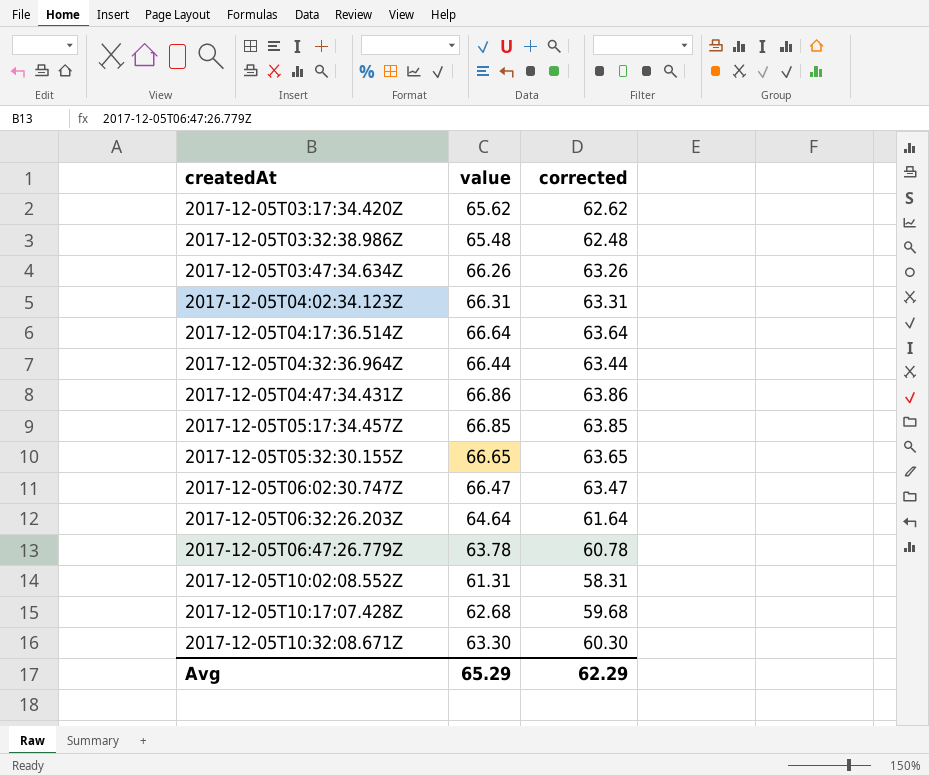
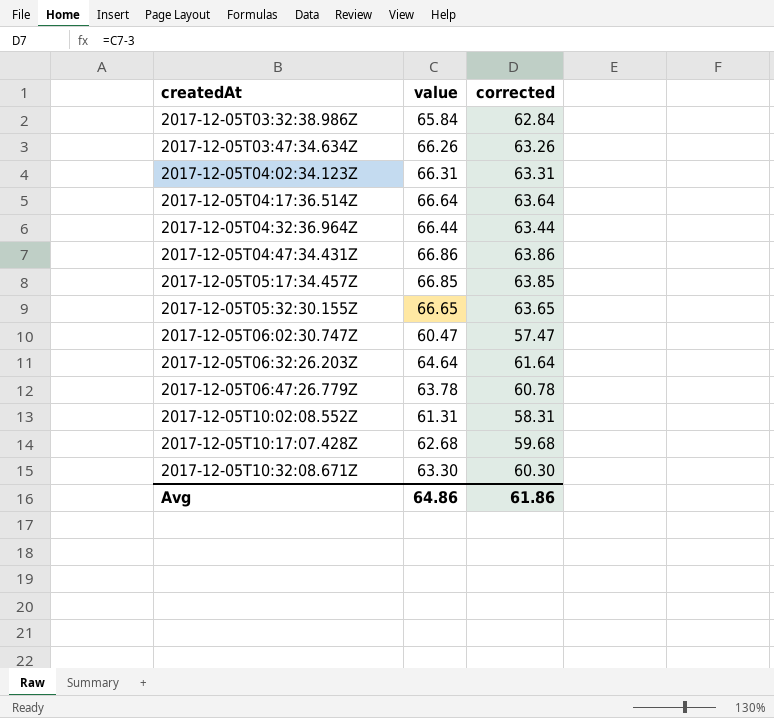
row 2017-12-05T03:17:34.420Z: 65.62 | 62.62 -> none
2017-12-05T03:32:38.986Z | value: 65.48 -> 65.84
2017-12-05T03:32:38.986Z | corrected: 62.48 -> 62.84
2017-12-05T06:02:30.747Z | value: 66.47 -> 60.47
2017-12-05T06:02:30.747Z | corrected: 63.47 -> 57.47
Avg | value: 65.29 -> 64.86
Avg | corrected: 62.29 -> 61.86

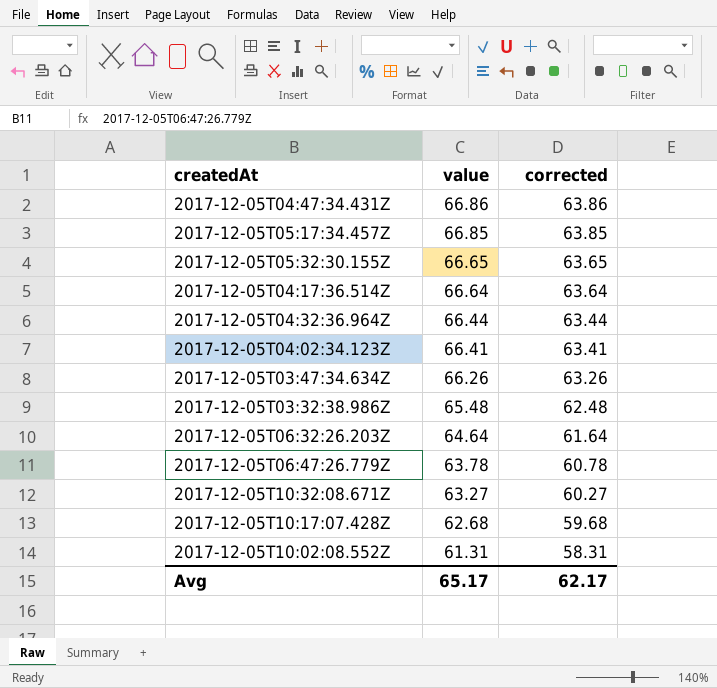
row order: createdAt ascending -> value descending
row 2017-12-05T06:02:30.747Z: 60.47 | 57.47 -> none
2017-12-05T04:02:34.123Z | value: 66.31 -> 66.41
2017-12-05T04:02:34.123Z | corrected: 63.31 -> 63.41
2017-12-05T03:32:38.986Z | value: 65.84 -> 65.48
2017-12-05T03:32:38.986Z | corrected: 62.84 -> 62.48
2017-12-05T10:32:08.671Z | value: 63.30 -> 63.27
2017-12-05T10:32:08.671Z | corrected: 60.30 -> 60.27
Avg | value: 64.86 -> 65.17
Avg | corrected: 61.86 -> 62.17

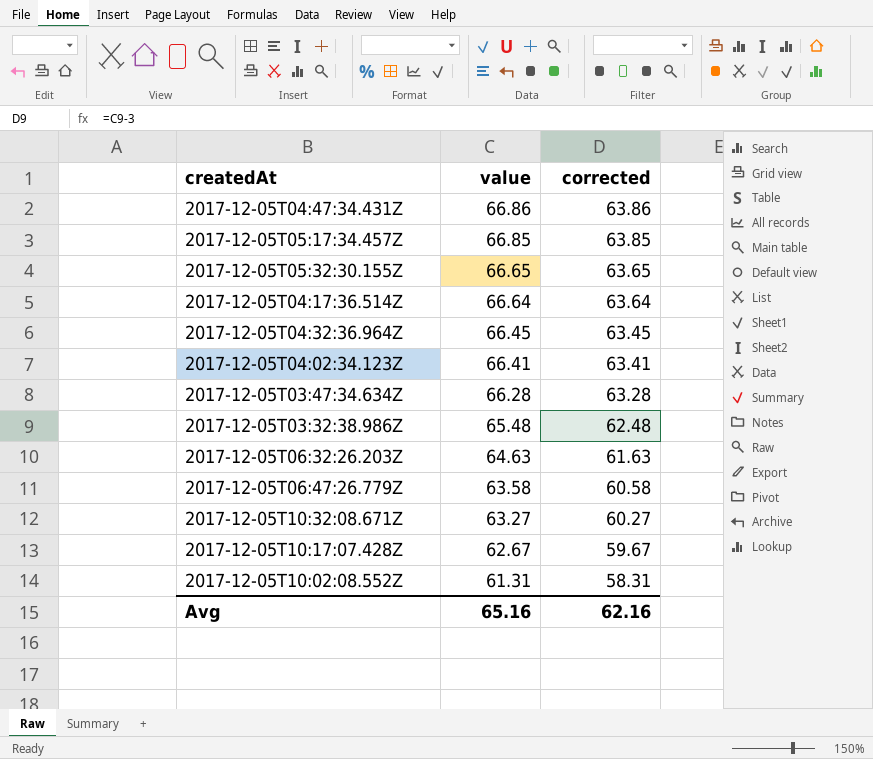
2017-12-05T04:32:36.964Z | value: 66.44 -> 66.45
2017-12-05T04:32:36.964Z | corrected: 63.44 -> 63.45
2017-12-05T03:47:34.634Z | value: 66.26 -> 66.28
2017-12-05T03:47:34.634Z | corrected: 63.26 -> 63.28
2017-12-05T06:32:26.203Z | value: 64.64 -> 64.63
2017-12-05T06:32:26.203Z | corrected: 61.64 -> 61.63
2017-12-05T06:47:26.779Z | value: 63.78 -> 63.58
2017-12-05T06:47:26.779Z | corrected: 60.78 -> 60.58
2017-12-05T10:17:07.428Z | value: 62.68 -> 62.67
2017-12-05T10:17:07.428Z | corrected: 59.68 -> 59.67
Avg | value: 65.17 -> 65.16
Avg | corrected: 62.17 -> 62.16

